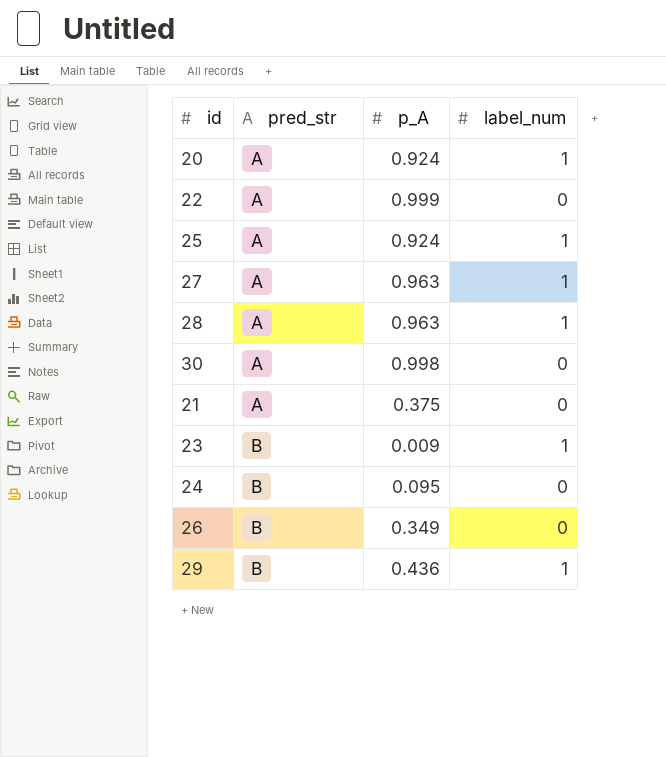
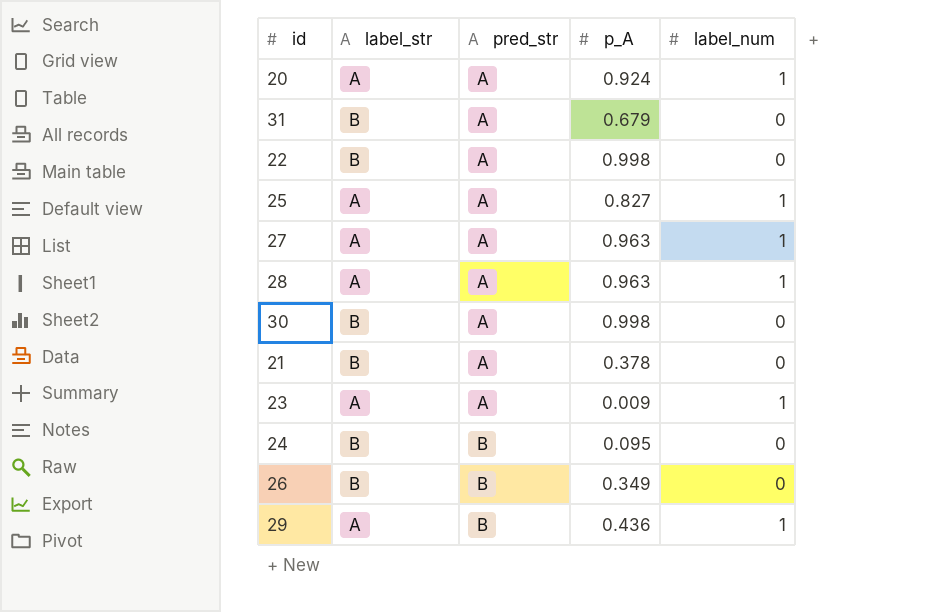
column label_str | position: none -> 2
row 31: none -> B | A | 0.679 | 0
22 | p_A: 0.999 -> 0.998
25 | p_A: 0.924 -> 0.827
21 | p_A: 0.375 -> 0.378
23 | pred_str: B -> A

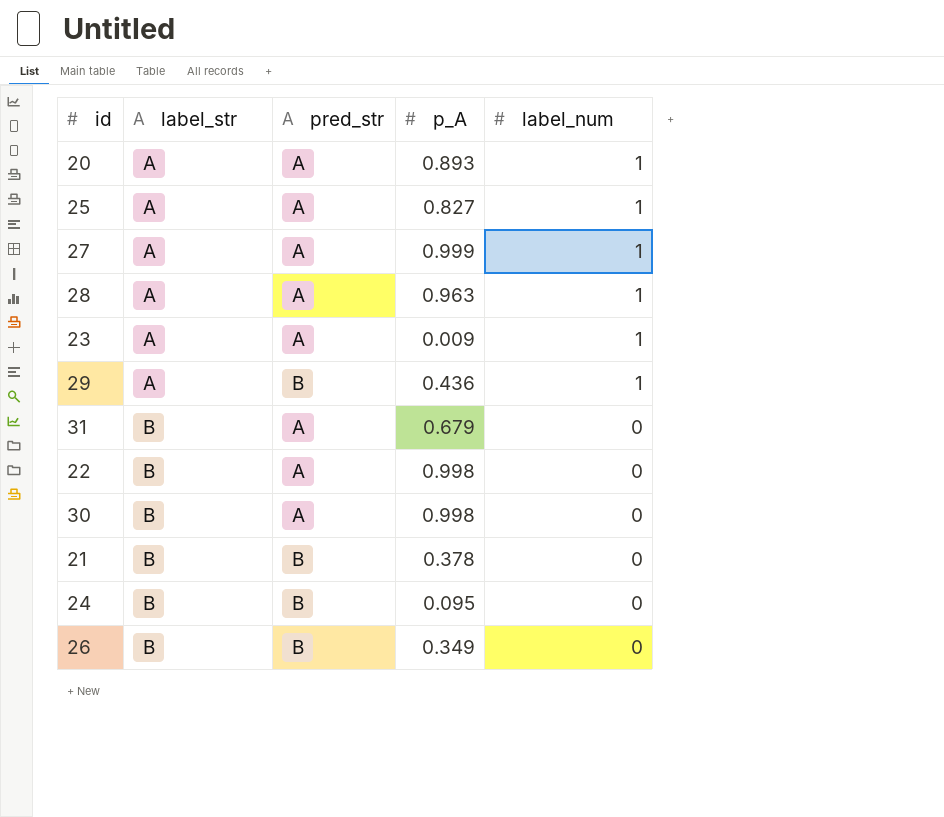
row order: pred_str ascending -> label_str ascending
20 | p_A: 0.924 -> 0.893
27 | p_A: 0.963 -> 0.999
21 | pred_str: A -> B

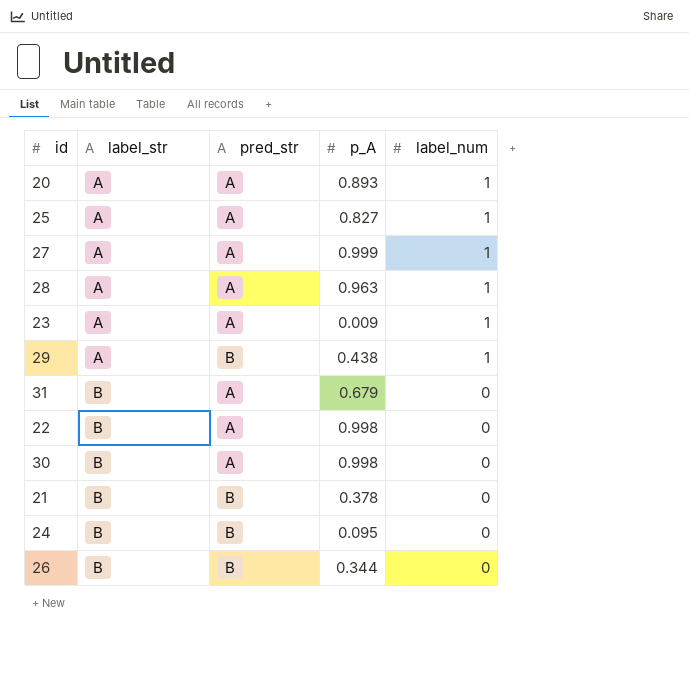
29 | p_A: 0.436 -> 0.438
26 | p_A: 0.349 -> 0.344

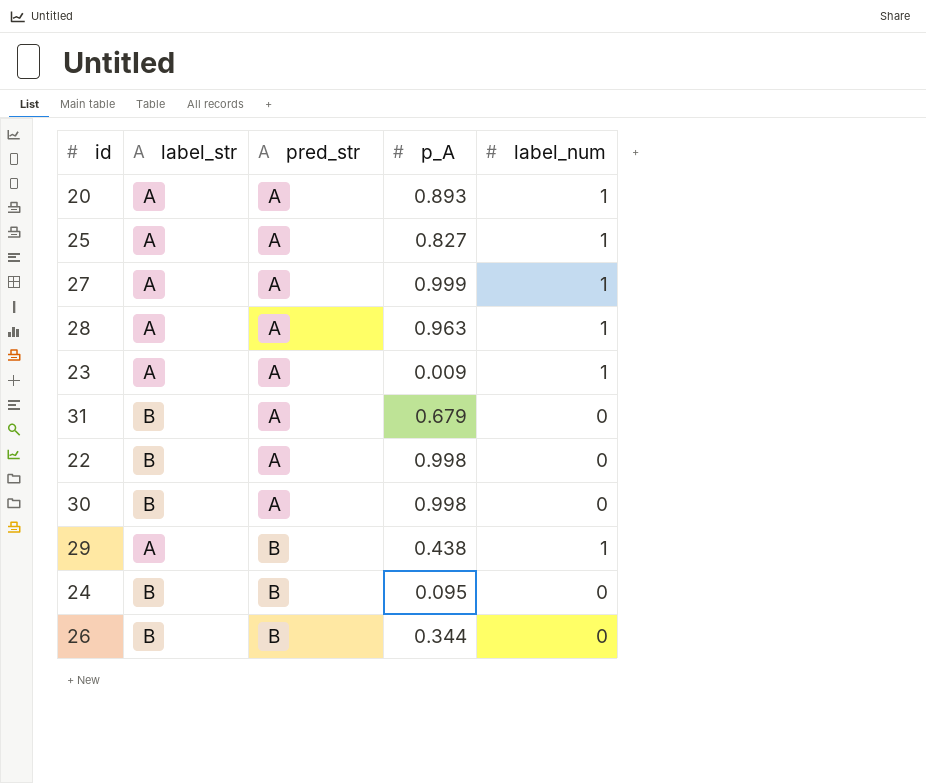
row order: label_str ascending -> pred_str ascending
row 21: B | B | 0.378 | 0 -> none

